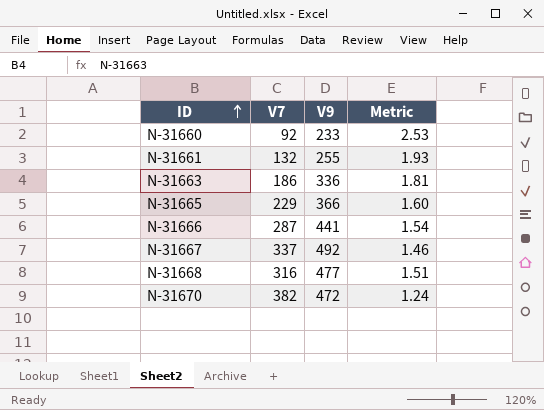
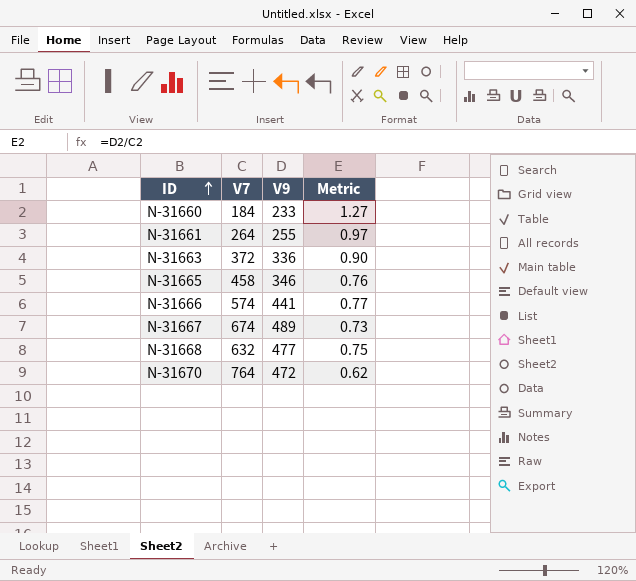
N-31660 | V7: 92 -> 184
N-31660 | Metric: 2.53 -> 1.27
N-31661 | V7: 132 -> 264
N-31661 | Metric: 1.93 -> 0.97
N-31663 | V7: 186 -> 372
N-31663 | Metric: 1.81 -> 0.90
N-31665 | V7: 229 -> 458
N-31665 | V9: 366 -> 346
N-31665 | Metric: 1.60 -> 0.76
N-31666 | V7: 287 -> 574
N-31666 | Metric: 1.54 -> 0.77
N-31667 | V7: 337 -> 674
N-31667 | V9: 492 -> 489
N-31667 | Metric: 1.46 -> 0.73
N-31668 | V7: 316 -> 632
N-31668 | Metric: 1.51 -> 0.75
N-31670 | V7: 382 -> 764
N-31670 | Metric: 1.24 -> 0.62

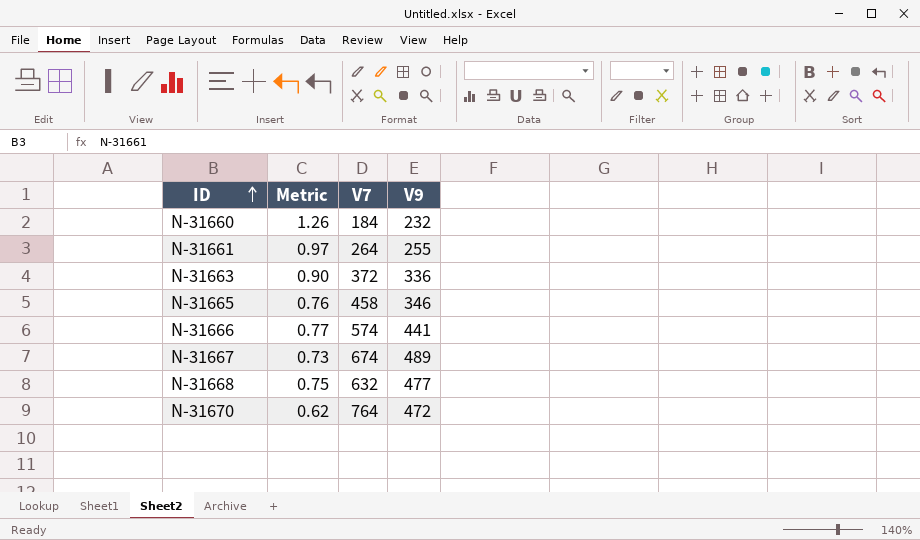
column Metric | position: 4 -> 2
N-31660 | Metric: 1.27 -> 1.26
N-31660 | V9: 233 -> 232

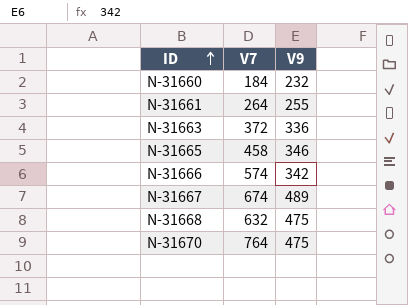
column Metric | formula: [V9] / [V7] -> none
N-31666 | V9: 441 -> 342
N-31668 | V9: 477 -> 475
N-31670 | V9: 472 -> 475

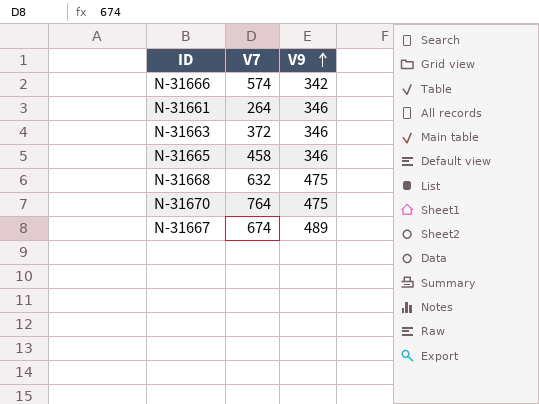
row order: ID ascending -> V9 ascending
row N-31660: 184 | 232 -> none
N-31661 | V9: 255 -> 346
N-31663 | V9: 336 -> 346

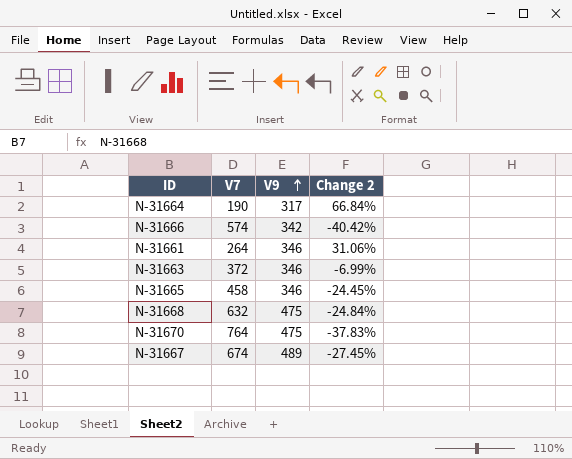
column Change 2 | formula: none -> ([V9] - [V7]) / [V7]
row N-31664: none -> 190 | 317 | 66.84%

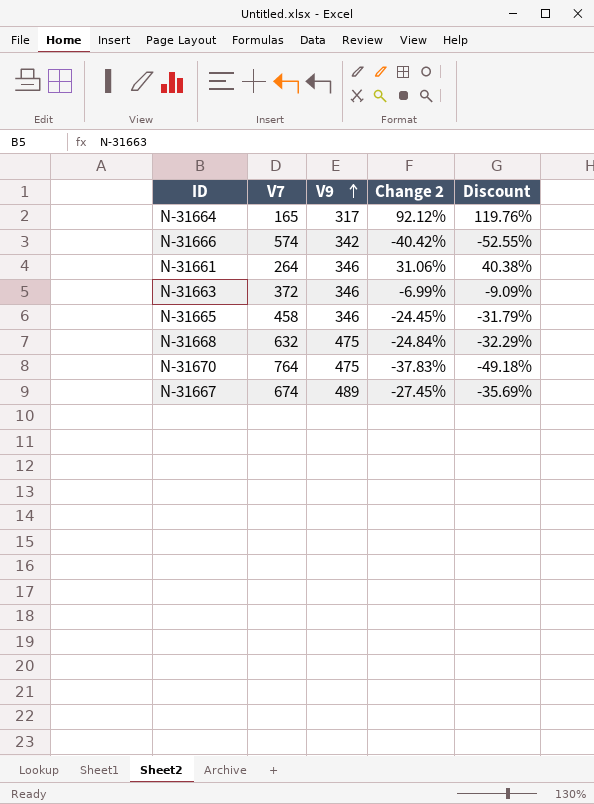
column Discount | formula: none -> [Change 2] * 1.3
N-31664 | V7: 190 -> 165
N-31664 | Change 2: 66.84% -> 92.12%

